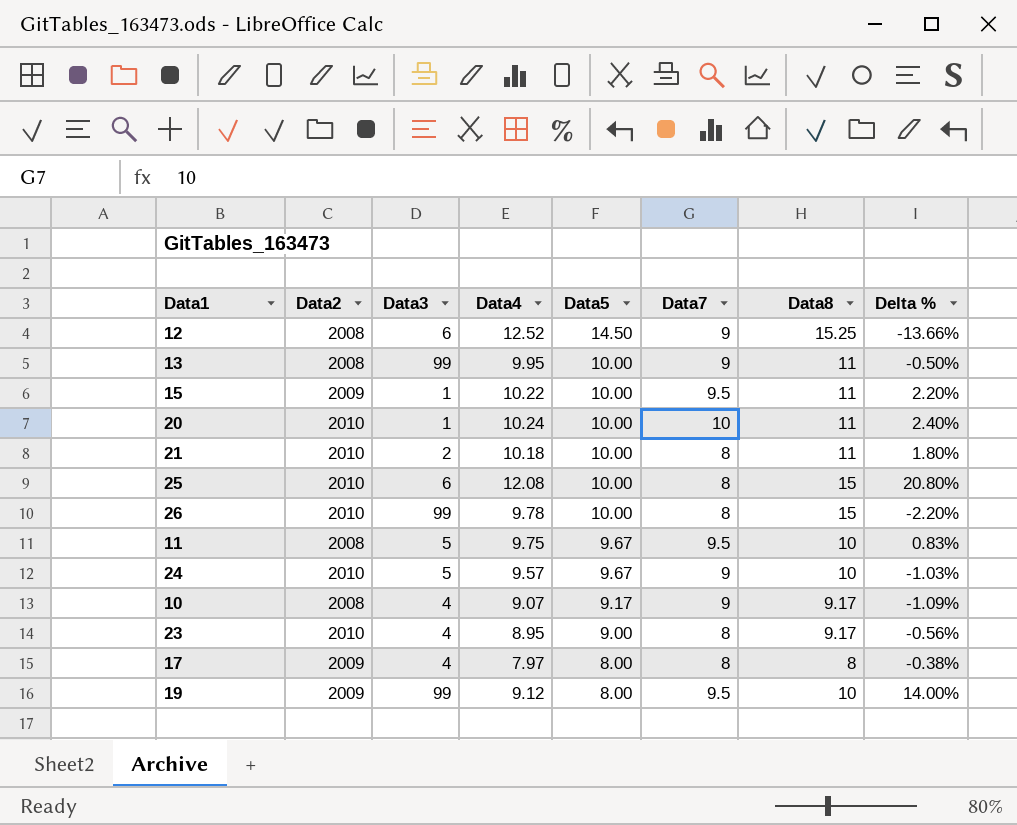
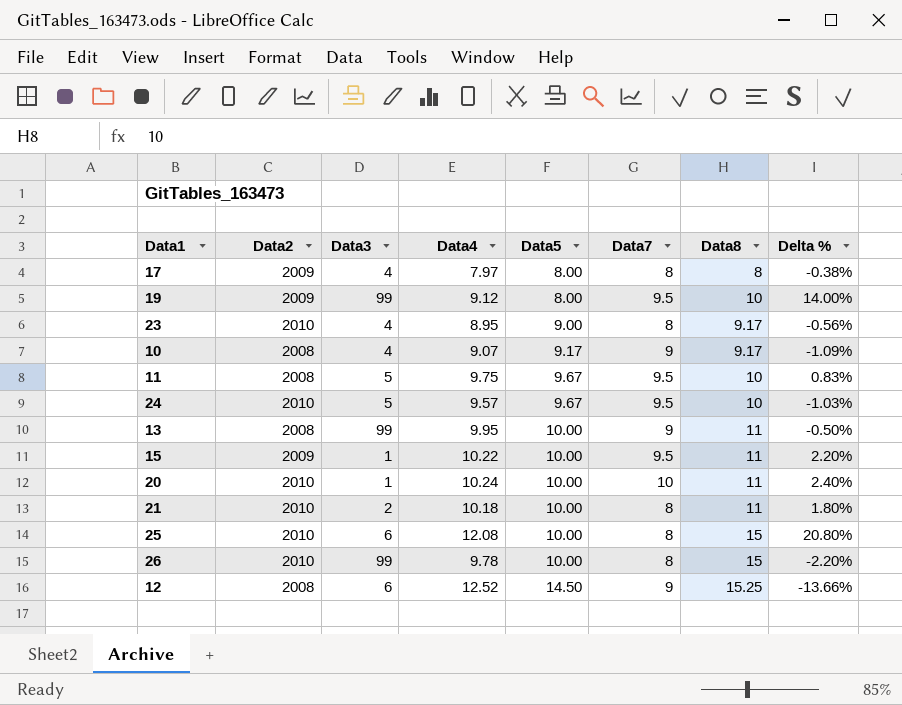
row order: Data5 descending -> Data5 ascending
24 | Data7: 9 -> 9.5

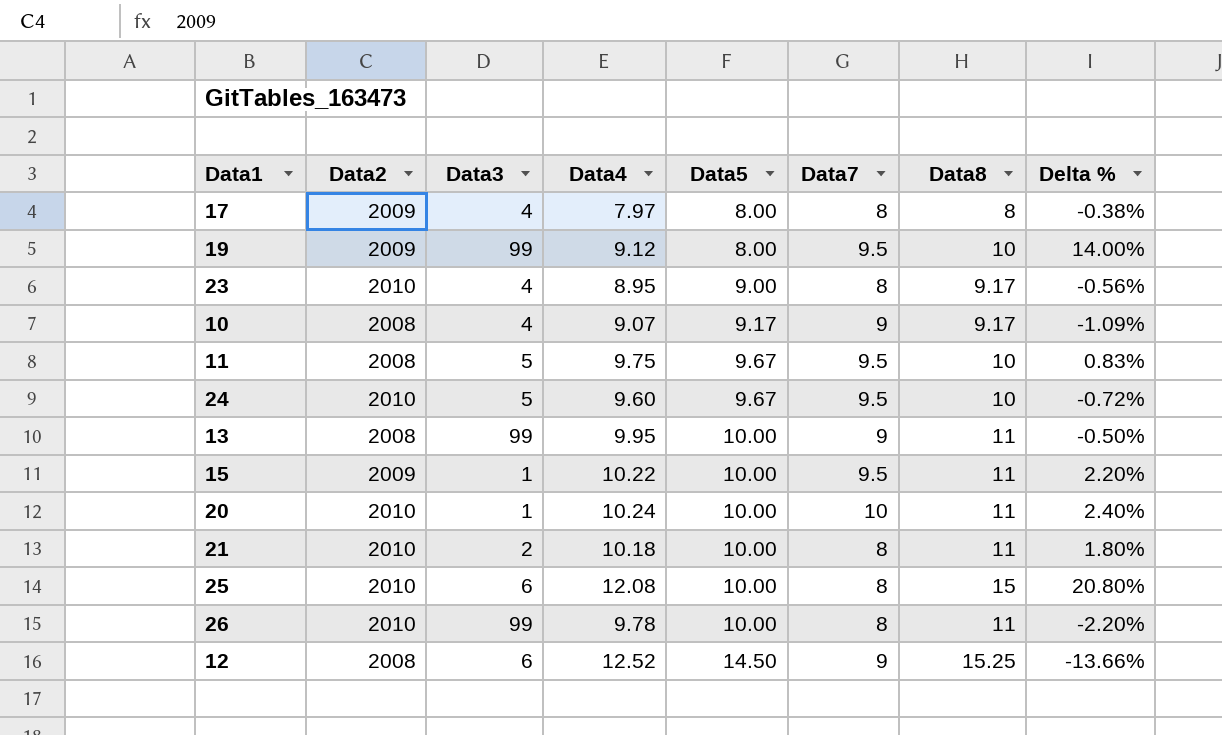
24 | Data4: 9.57 -> 9.60
24 | Delta %: -1.03% -> -0.72%
26 | Data8: 15 -> 11

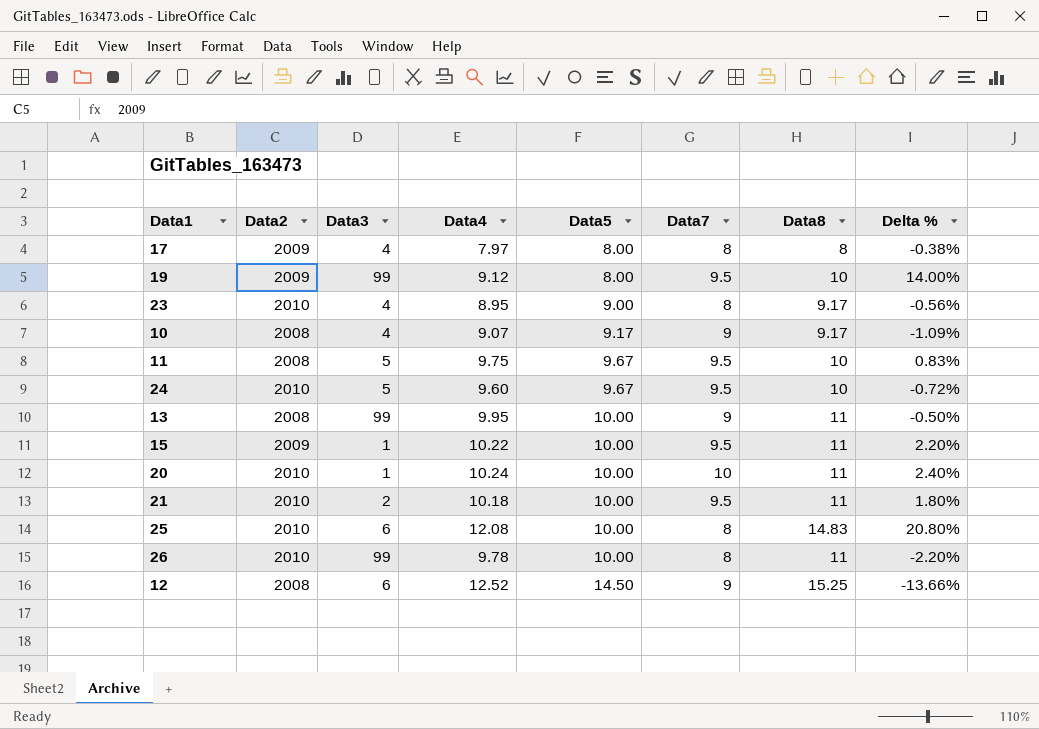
21 | Data7: 8 -> 9.5
25 | Data8: 15 -> 14.83

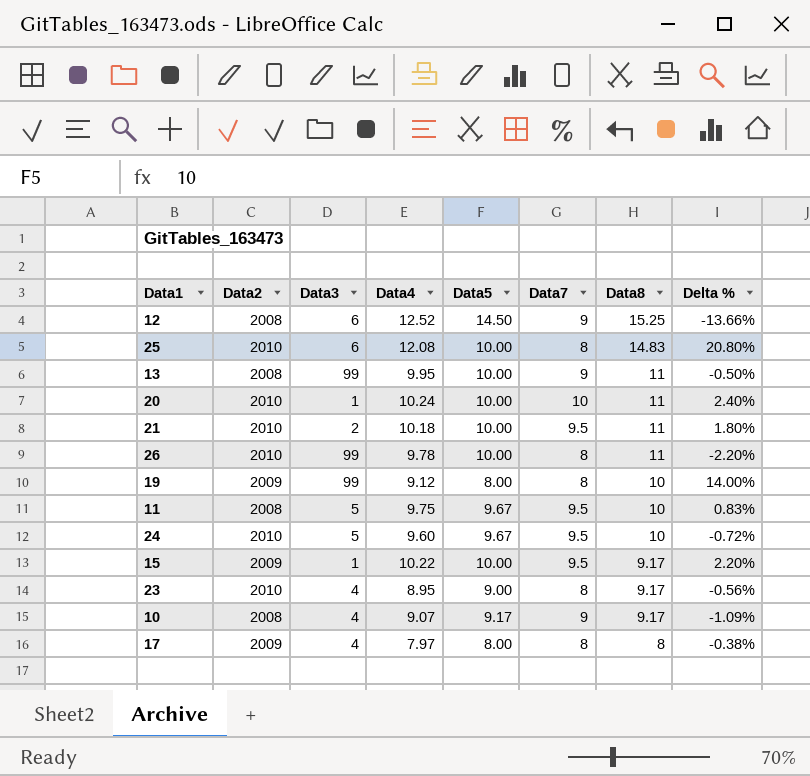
row order: Data5 ascending -> Data8 descending
19 | Data7: 9.5 -> 8
15 | Data8: 11 -> 9.17

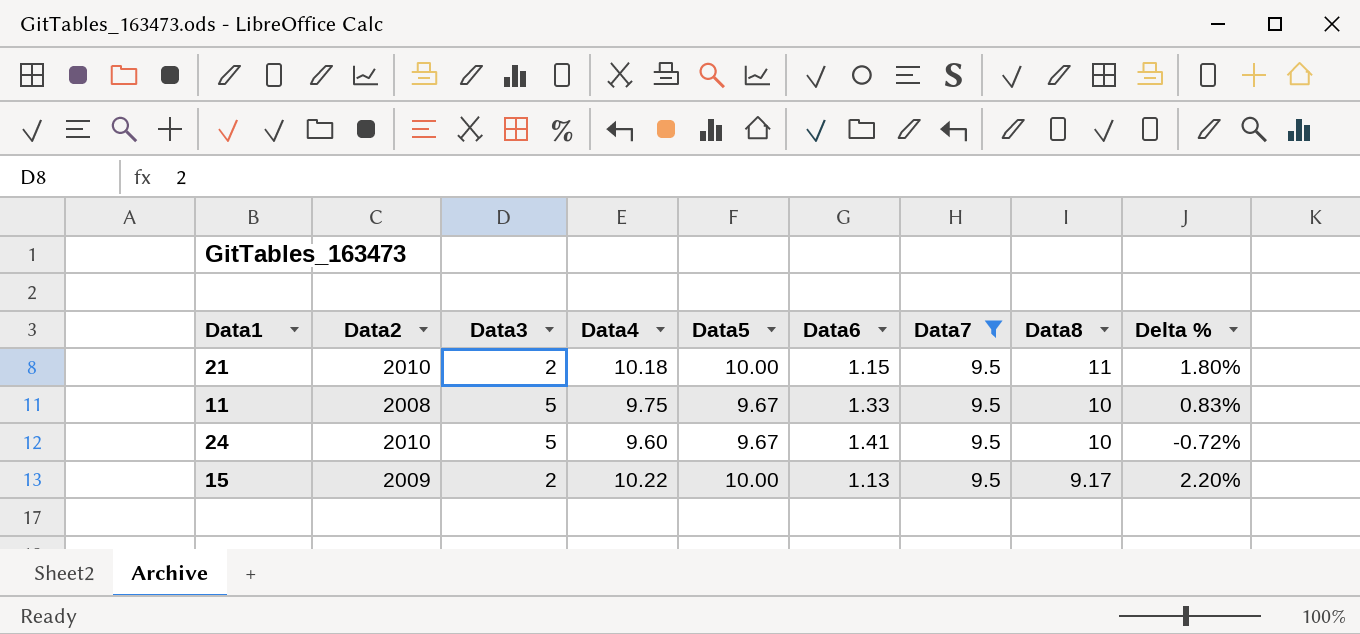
filter: none -> Data7 = 9.5
column Data6 | position: none -> 6
15 | Data3: 1 -> 2

